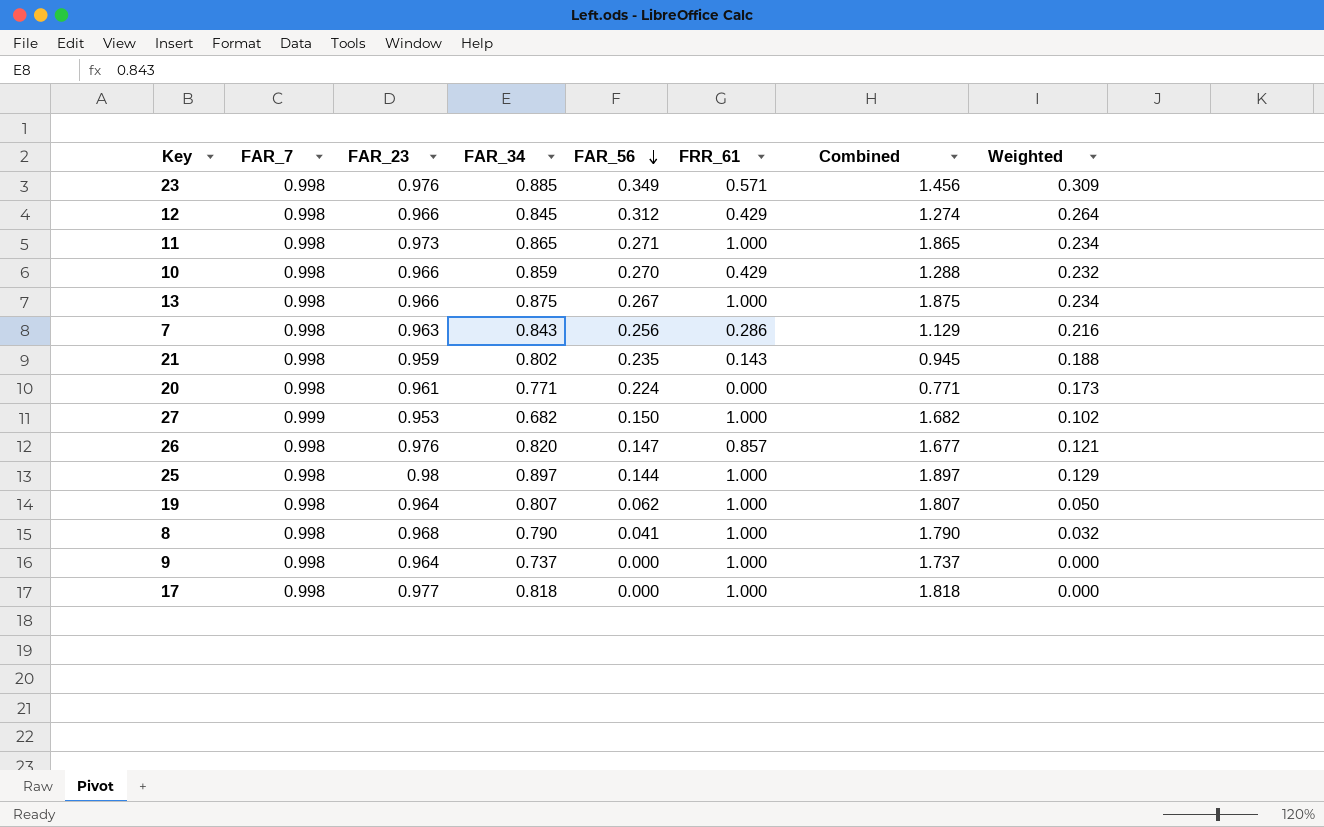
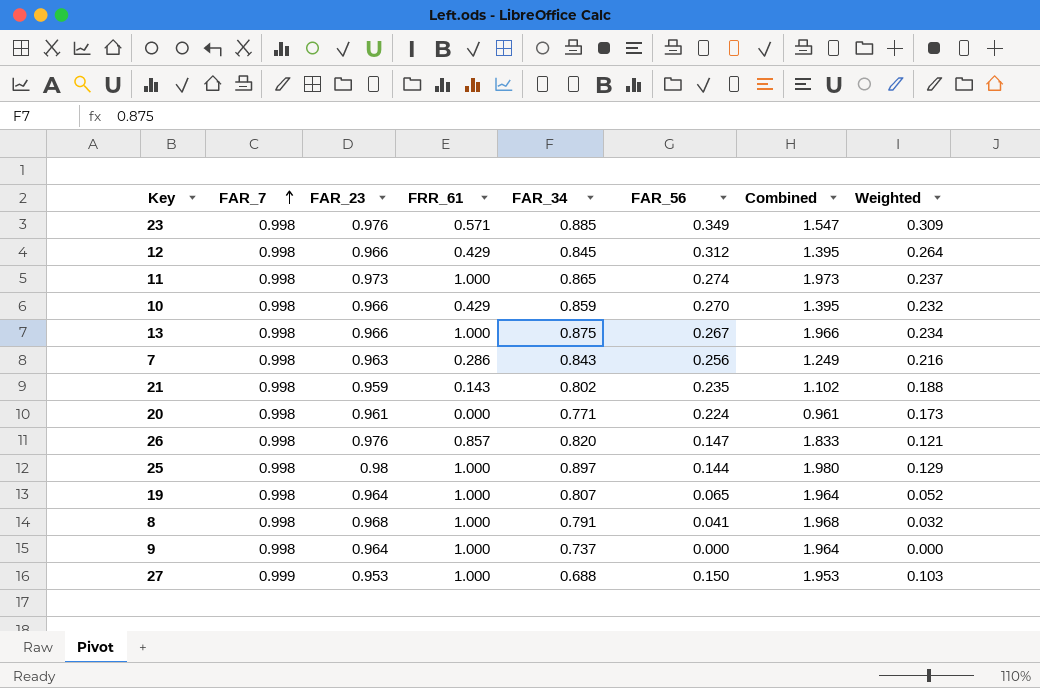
row order: FAR_56 descending -> FAR_7 ascending
column FRR_61 | position: 6 -> 4
column Combined | formula: [FAR_34] + [FRR_61] -> [FAR_23] + [FRR_61]
row 17: 0.998 | 0.977 | 0.818 | 0.000 | 1.000 | 1.818 | 0.000 -> none
11 | FAR_56: 0.271 -> 0.274
11 | Weighted: 0.234 -> 0.237
19 | FAR_56: 0.062 -> 0.065
19 | Weighted: 0.050 -> 0.052
8 | FAR_34: 0.790 -> 0.791
27 | FAR_34: 0.682 -> 0.688
27 | Weighted: 0.102 -> 0.103

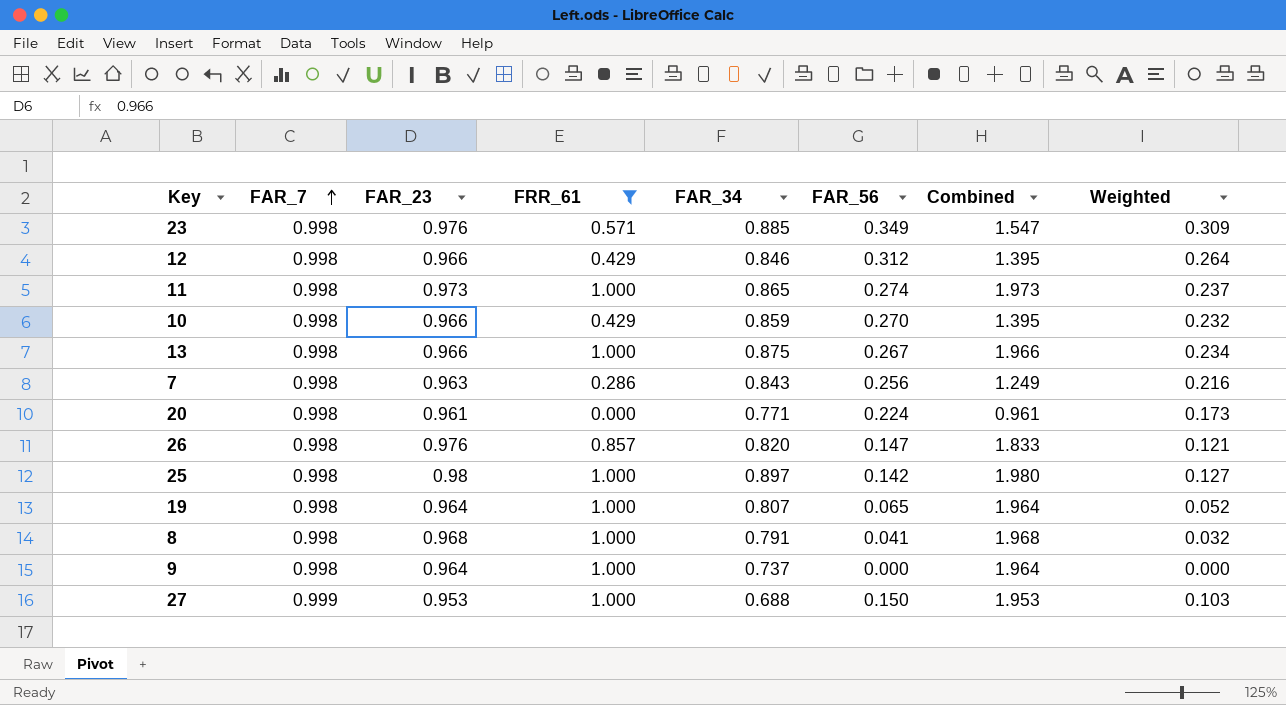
filter: none -> FRR_61 != 0.143
12 | FAR_34: 0.845 -> 0.846
25 | FAR_56: 0.144 -> 0.142
25 | Weighted: 0.129 -> 0.127

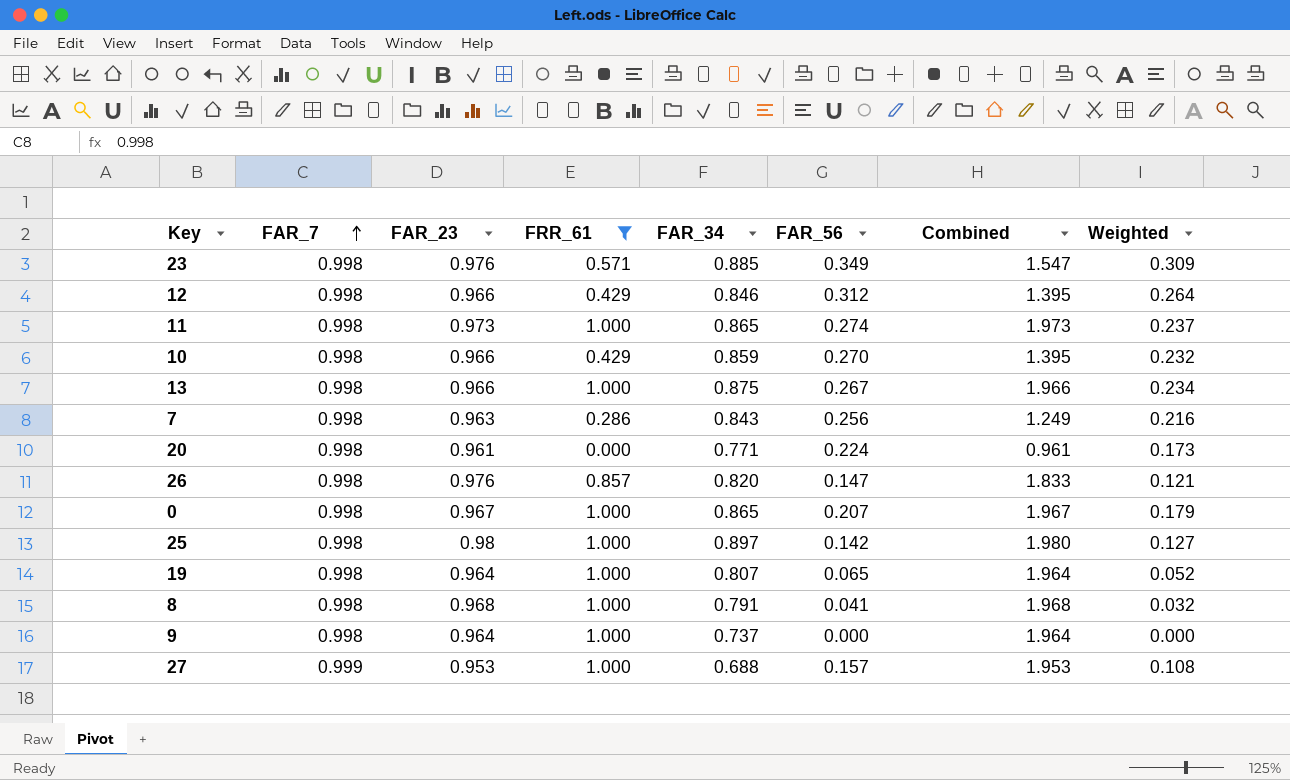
row 0: none -> 0.998 | 0.967 | 1.000 | 0.865 | 0.207 | 1.967 | 0.179
27 | FAR_56: 0.150 -> 0.157
27 | Weighted: 0.103 -> 0.108

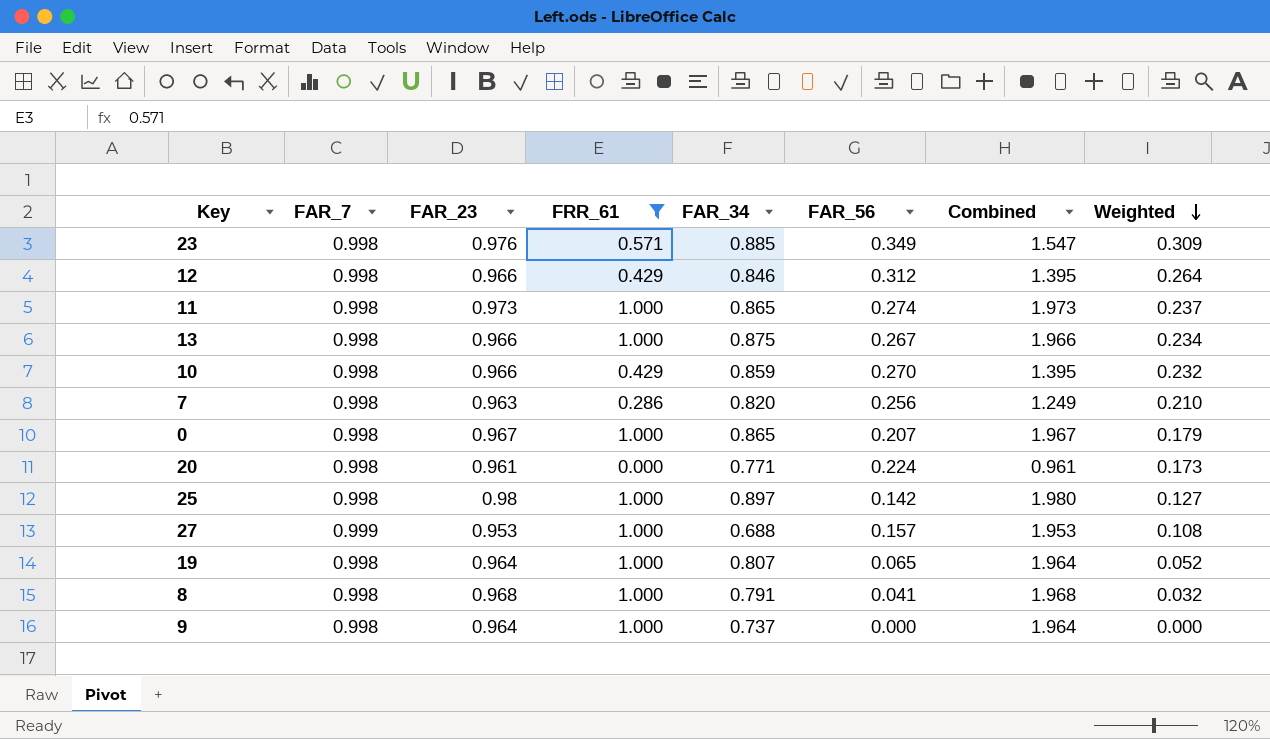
row order: FAR_7 ascending -> Weighted descending
row 26: 0.998 | 0.976 | 0.857 | 0.820 | 0.147 | 1.833 | 0.121 -> none
7 | FAR_34: 0.843 -> 0.820
7 | Weighted: 0.216 -> 0.210

